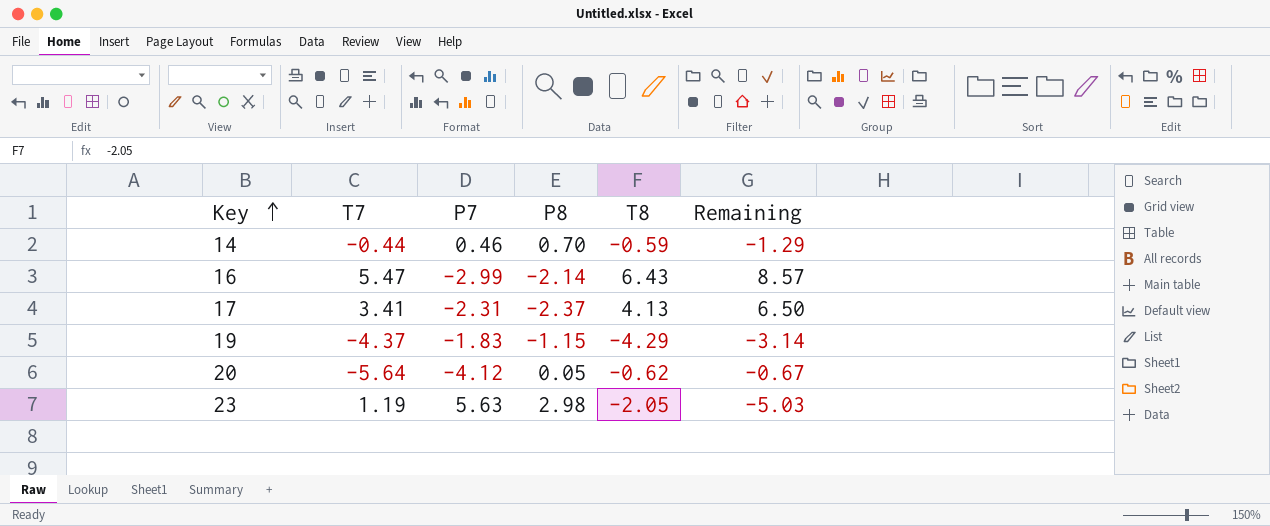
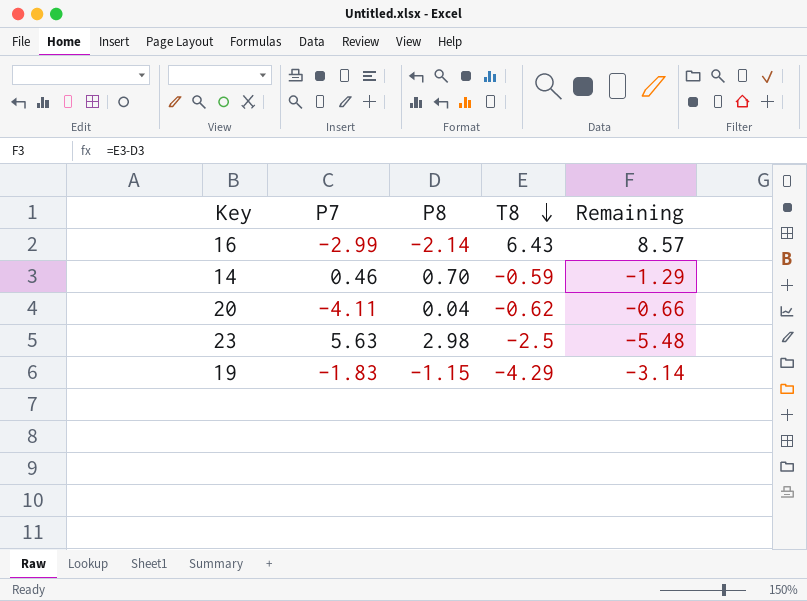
row order: Key ascending -> T8 descending
column T7 | position: 2 -> none
row 17: 3.41 | -2.31 | -2.37 | 4.13 | 6.50 -> none
20 | P7: -4.12 -> -4.11
20 | P8: 0.05 -> 0.04
20 | Remaining: -0.67 -> -0.66
23 | T8: -2.05 -> -2.5
23 | Remaining: -5.03 -> -5.48

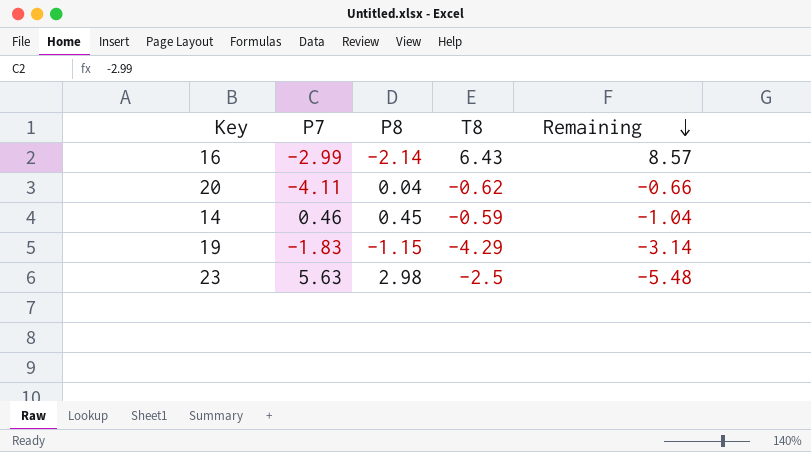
row order: T8 descending -> Remaining descending
14 | P8: 0.70 -> 0.45
14 | Remaining: -1.29 -> -1.04

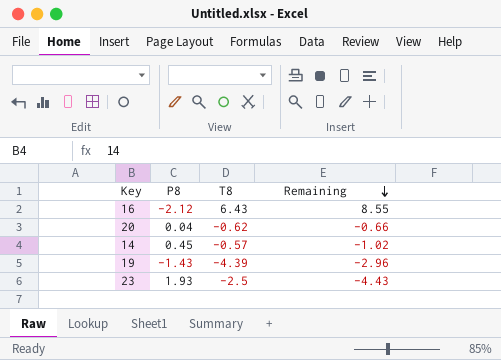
column P7 | position: 2 -> none
16 | P8: -2.14 -> -2.12
16 | Remaining: 8.57 -> 8.55
14 | T8: -0.59 -> -0.57
14 | Remaining: -1.04 -> -1.02
19 | P8: -1.15 -> -1.43
19 | T8: -4.29 -> -4.39
19 | Remaining: -3.14 -> -2.96
23 | P8: 2.98 -> 1.93
23 | Remaining: -5.48 -> -4.43

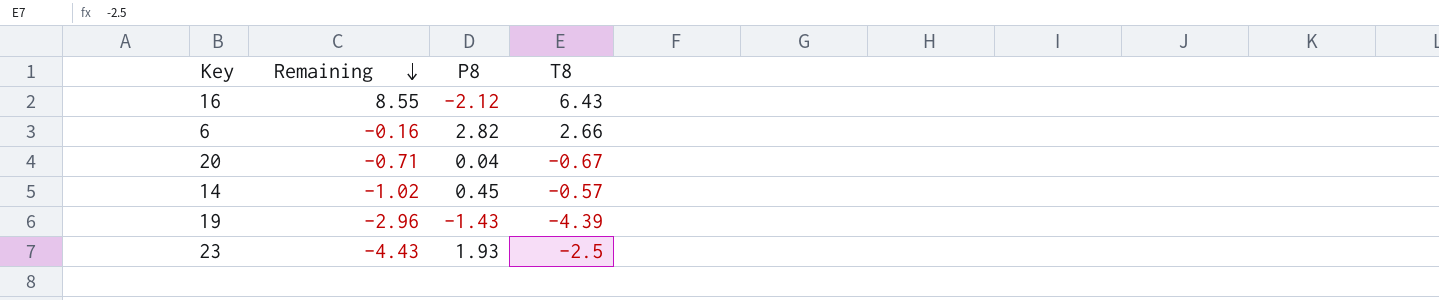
column Remaining | position: 4 -> 2
row 6: none -> -0.16 | 2.82 | 2.66
20 | Remaining: -0.66 -> -0.71
20 | T8: -0.62 -> -0.67

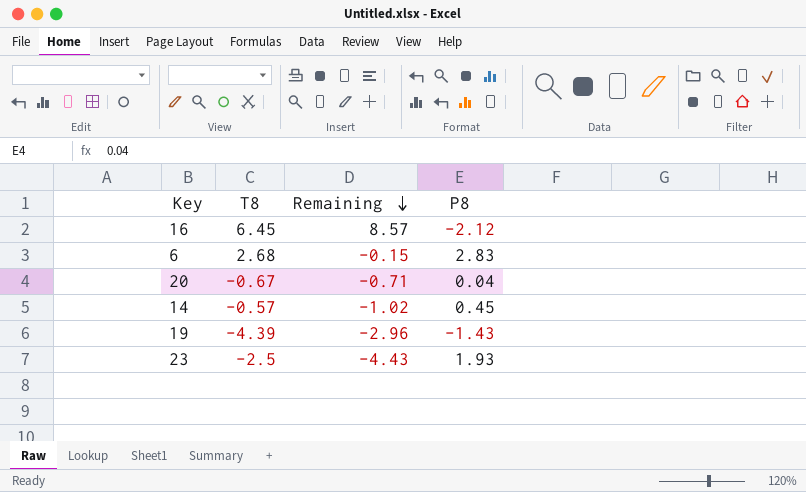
column T8 | position: 4 -> 2
16 | T8: 6.43 -> 6.45
16 | Remaining: 8.55 -> 8.57
6 | T8: 2.66 -> 2.68
6 | Remaining: -0.16 -> -0.15
6 | P8: 2.82 -> 2.83

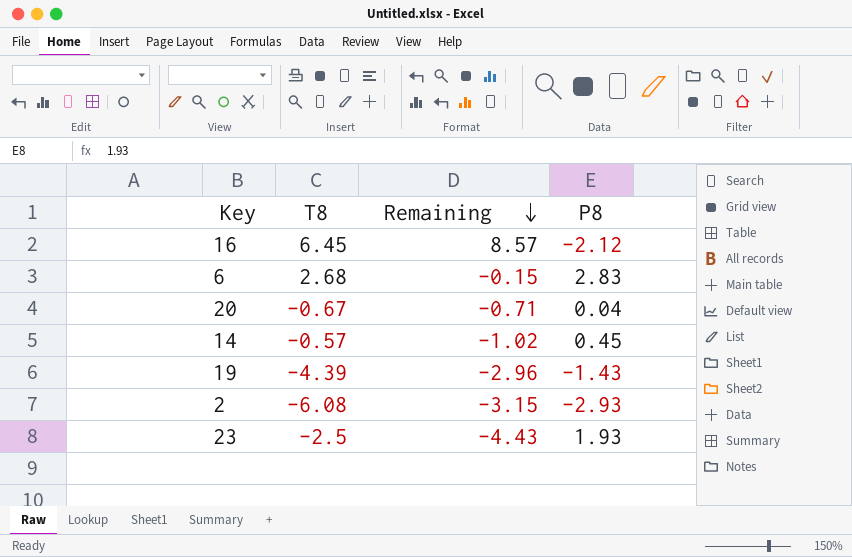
row 2: none -> -6.08 | -3.15 | -2.93

